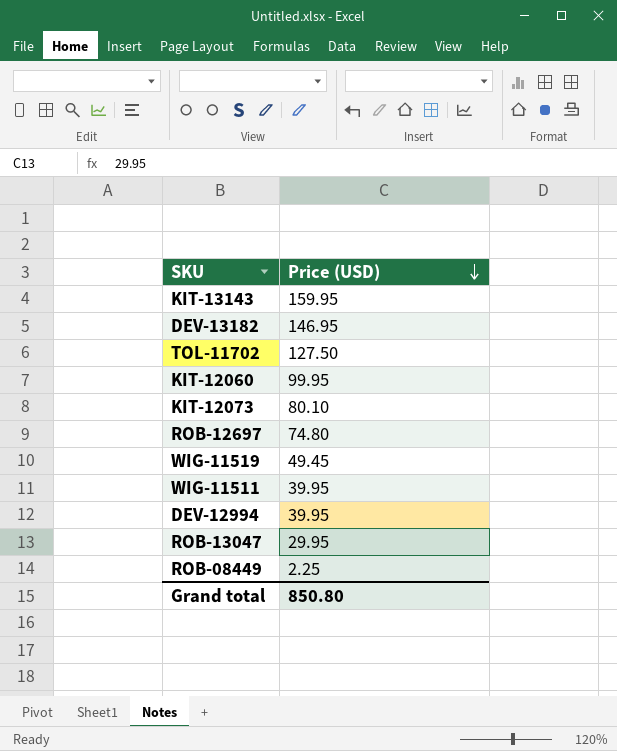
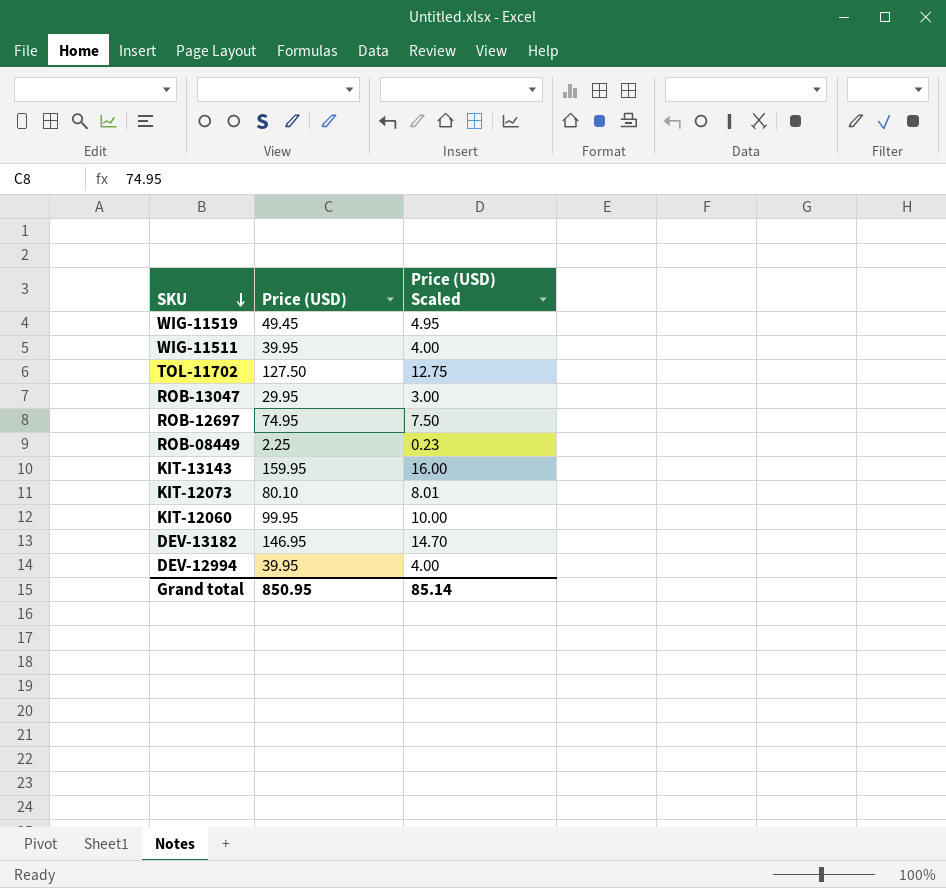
row order: Price (USD) descending -> SKU descending
column Price (USD) Scaled | formula: none -> [Price (USD)] * 0.1
ROB-12697 | Price (USD): 74.80 -> 74.95
Grand total | Price (USD): 850.80 -> 850.95

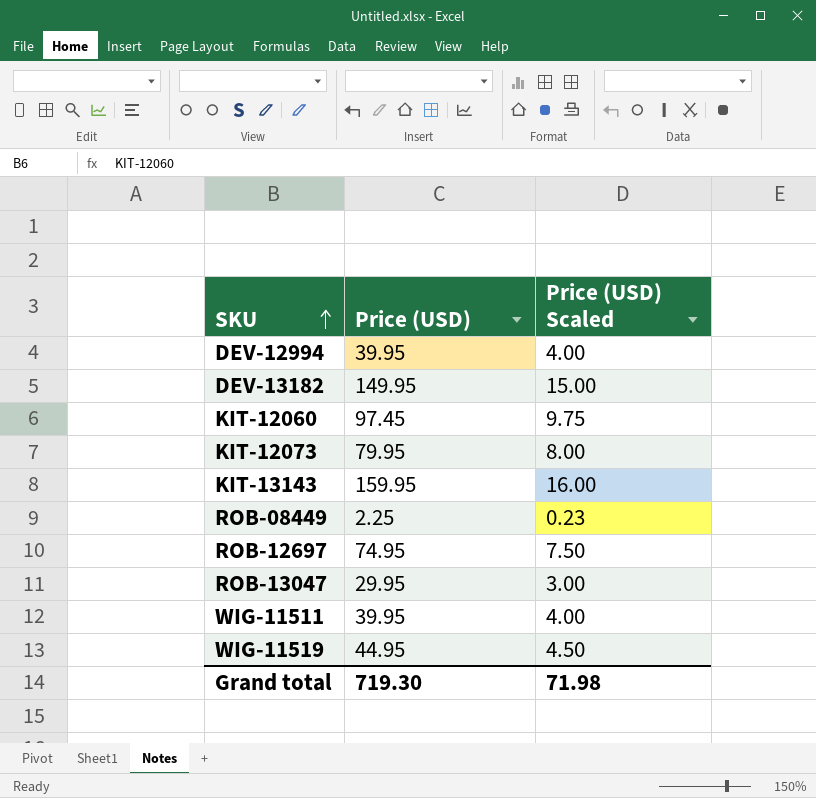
row order: SKU descending -> SKU ascending
row TOL-11702: 127.50 | 12.75 -> none
DEV-13182 | Price (USD): 146.95 -> 149.95
DEV-13182 | Price (USD) Scaled: 14.70 -> 15.00
KIT-12060 | Price (USD): 99.95 -> 97.45
KIT-12060 | Price (USD) Scaled: 10.00 -> 9.75
KIT-12073 | Price (USD): 80.10 -> 79.95
KIT-12073 | Price (USD) Scaled: 8.01 -> 8.00
WIG-11519 | Price (USD): 49.45 -> 44.95
WIG-11519 | Price (USD) Scaled: 4.95 -> 4.50
Grand total | Price (USD): 850.95 -> 719.30
Grand total | Price (USD) Scaled: 85.14 -> 71.98

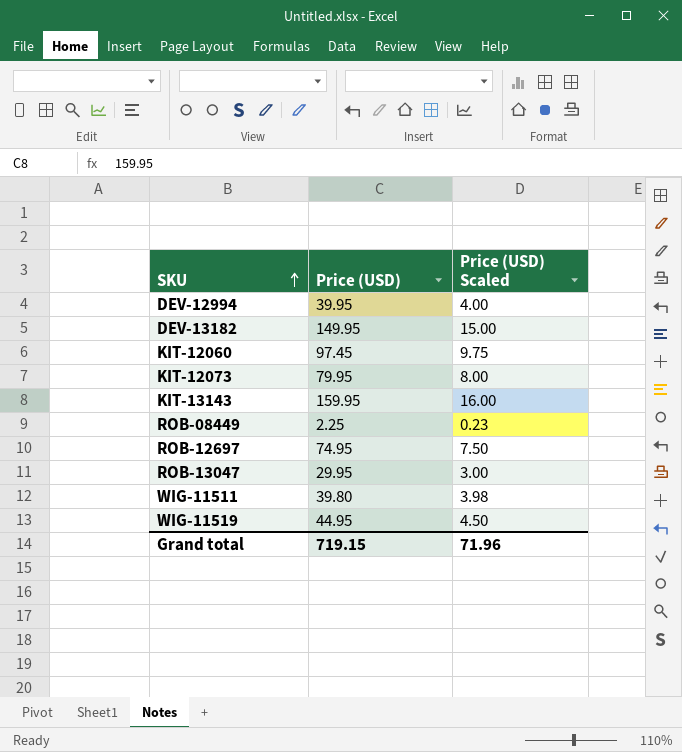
WIG-11511 | Price (USD): 39.95 -> 39.80
WIG-11511 | Price (USD) Scaled: 4.00 -> 3.98
Grand total | Price (USD): 719.30 -> 719.15
Grand total | Price (USD) Scaled: 71.98 -> 71.96

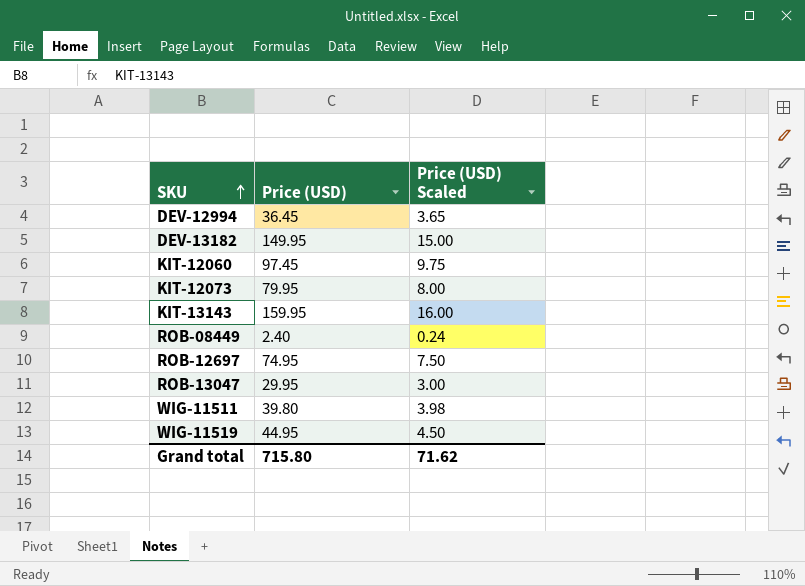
DEV-12994 | Price (USD): 39.95 -> 36.45
DEV-12994 | Price (USD) Scaled: 4.00 -> 3.65
ROB-08449 | Price (USD): 2.25 -> 2.40
ROB-08449 | Price (USD) Scaled: 0.23 -> 0.24
Grand total | Price (USD): 719.15 -> 715.80
Grand total | Price (USD) Scaled: 71.96 -> 71.62

